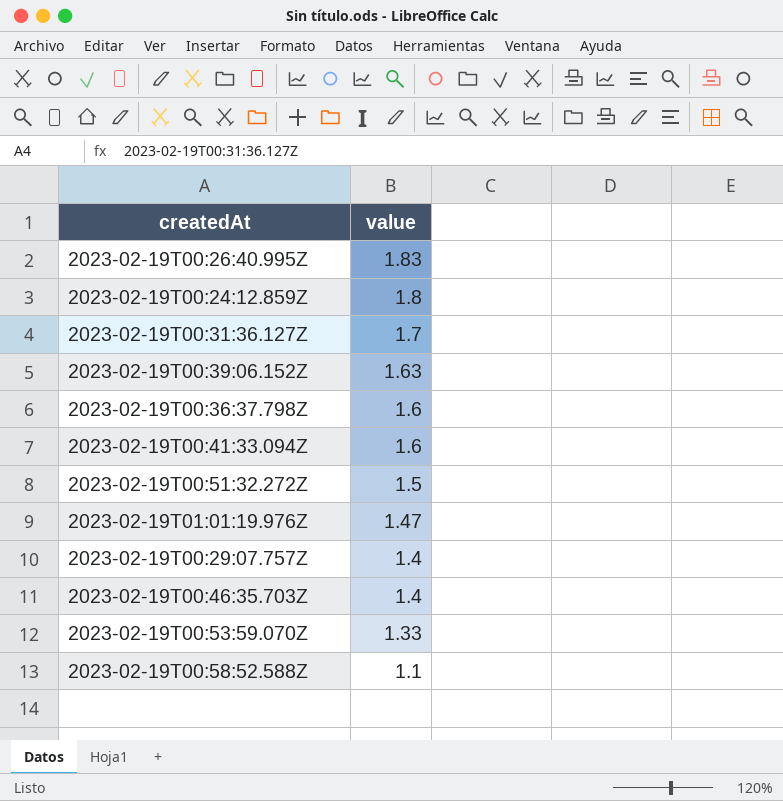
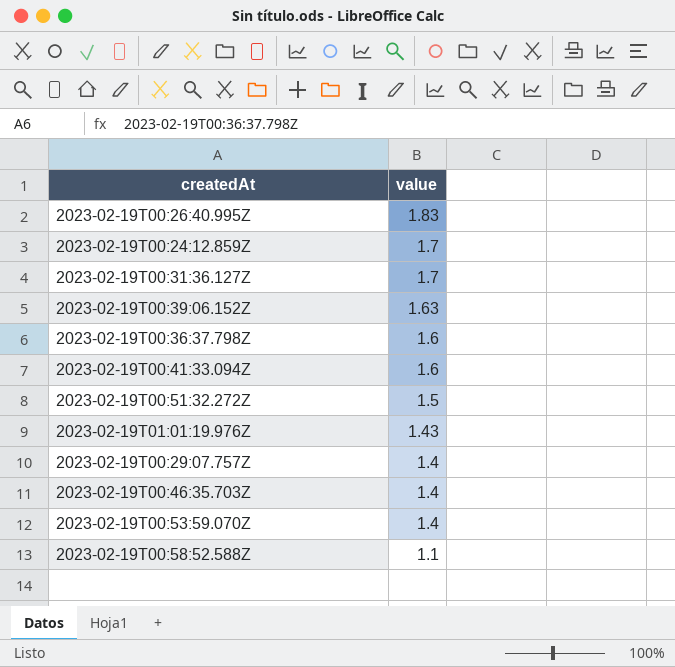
2023-02-19T00:24:12.859Z | value: 1.8 -> 1.7
2023-02-19T01:01:19.976Z | value: 1.47 -> 1.43
2023-02-19T00:53:59.070Z | value: 1.33 -> 1.4

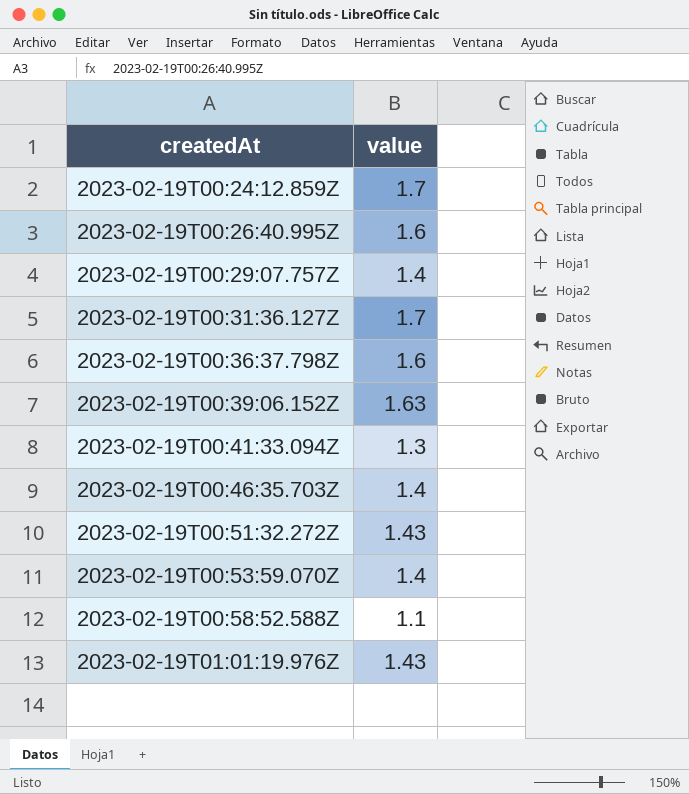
row order: value descending -> createdAt ascending
2023-02-19T00:26:40.995Z | value: 1.83 -> 1.6
2023-02-19T00:41:33.094Z | value: 1.6 -> 1.3
2023-02-19T00:51:32.272Z | value: 1.5 -> 1.43

